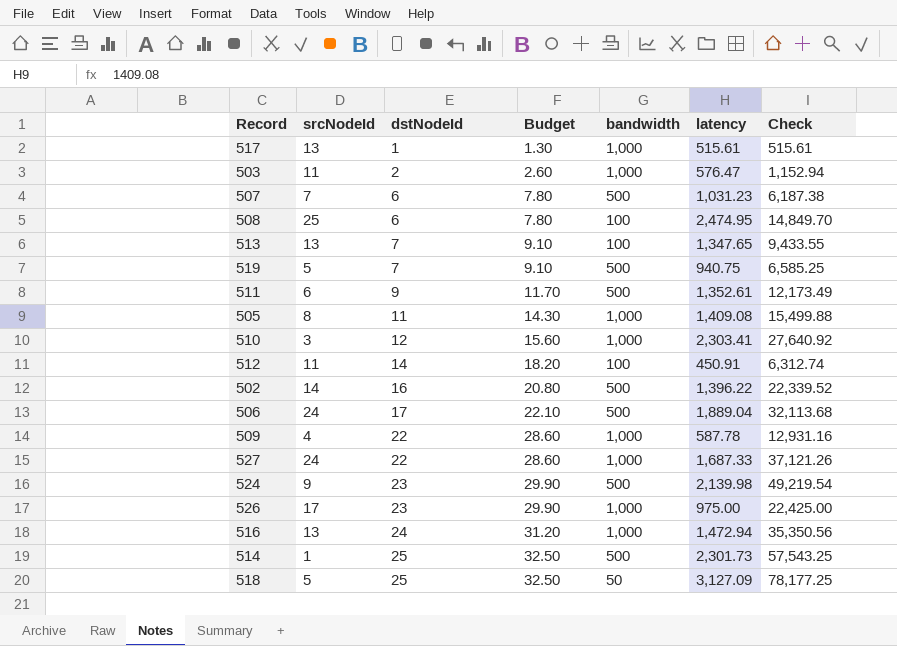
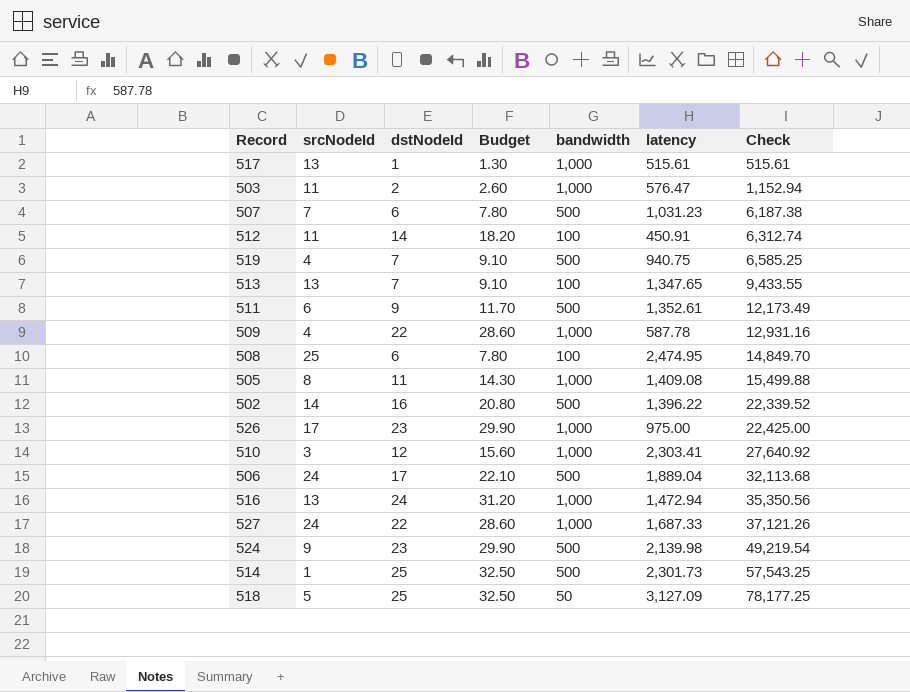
row order: dstNodeId ascending -> Check ascending
519 | srcNodeId: 5 -> 4

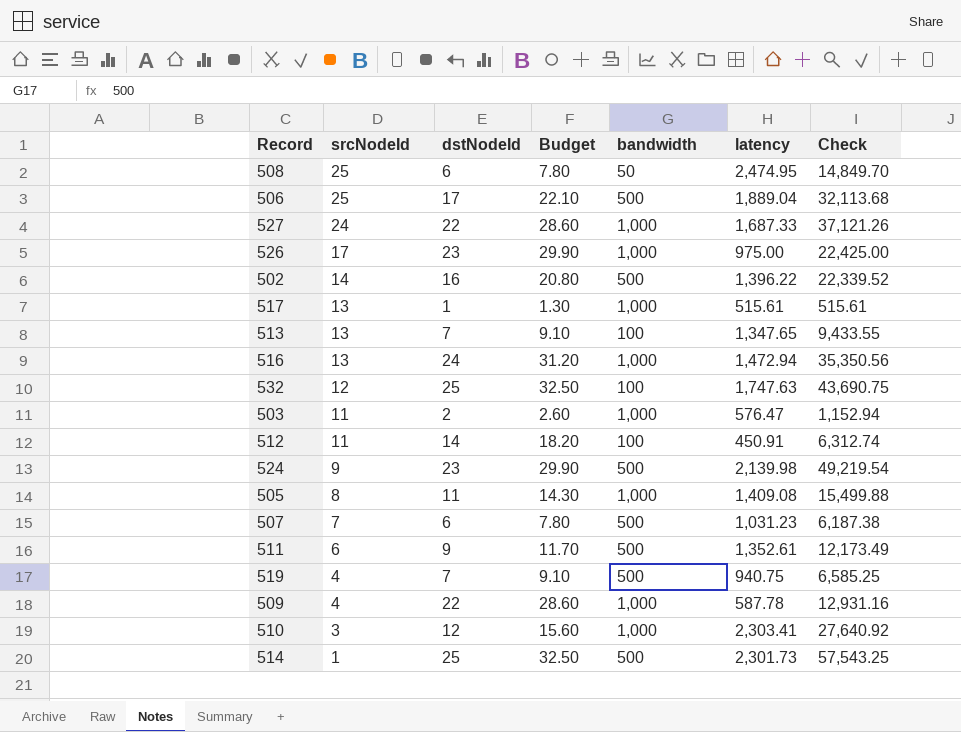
row order: Check ascending -> srcNodeId descending
row 518: 5 | 25 | 32.50 | 50 | 3,127.09 | 78,177.25 -> none
508 | bandwidth: 100 -> 50
506 | srcNodeId: 24 -> 25
row 532: none -> 12 | 25 | 32.50 | 100 | 1,747.63 | 43,690.75

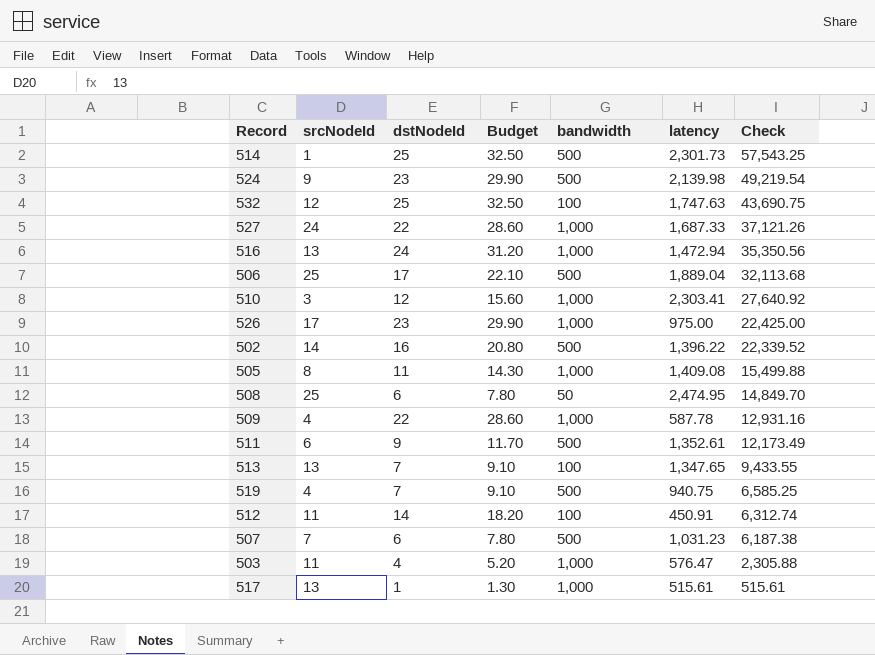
row order: srcNodeId descending -> Check descending
503 | dstNodeId: 2 -> 4
503 | Budget: 2.60 -> 5.20
503 | Check: 1,152.94 -> 2,305.88

